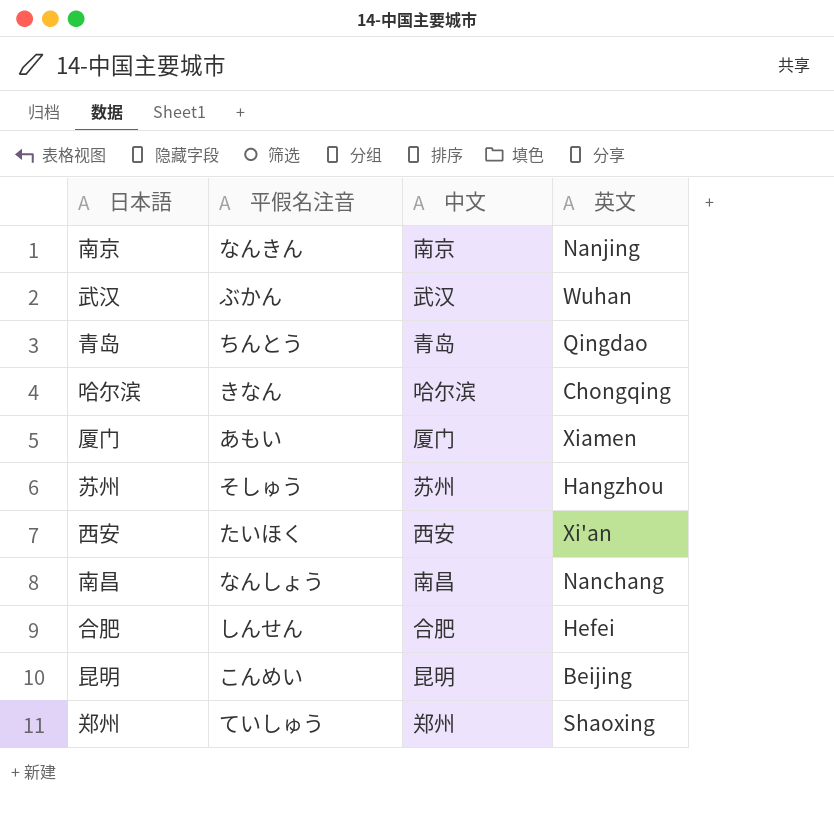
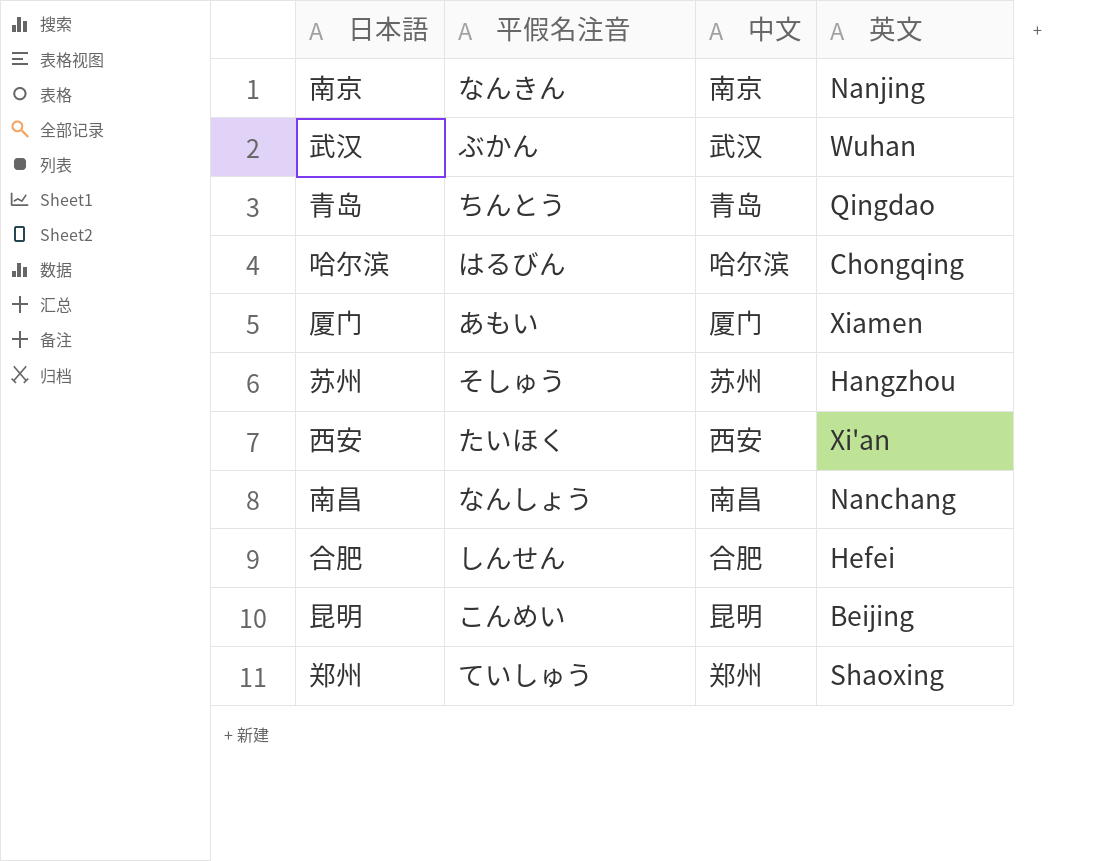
哈尔滨 | 平假名注音: きなん -> はるびん

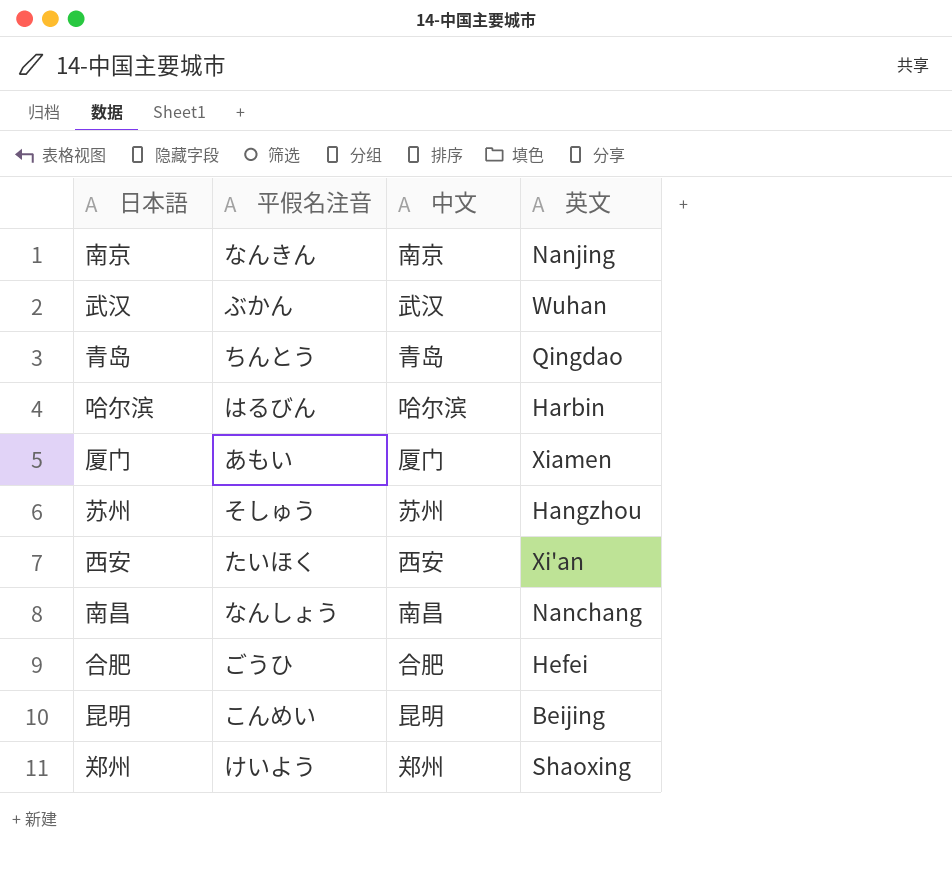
哈尔滨 | 英文: Chongqing -> Harbin
合肥 | 平假名注音: しんせん -> ごうひ
郑州 | 平假名注音: ていしゅう -> けいよう

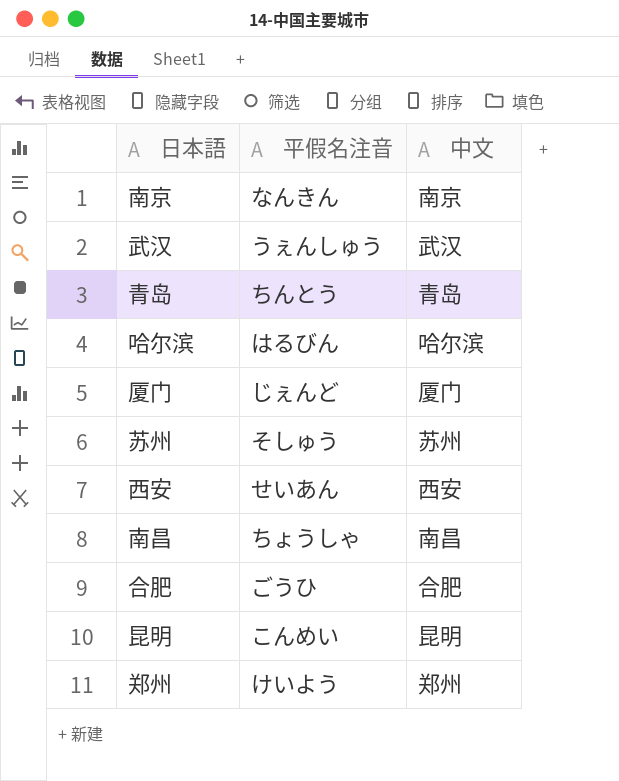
column 英文 | position: 4 -> none
武汉 | 平假名注音: ぶかん -> うぇんしゅう
厦门 | 平假名注音: あもい -> じぇんど
西安 | 平假名注音: たいほく -> せいあん
南昌 | 平假名注音: なんしょう -> ちょうしゃ

